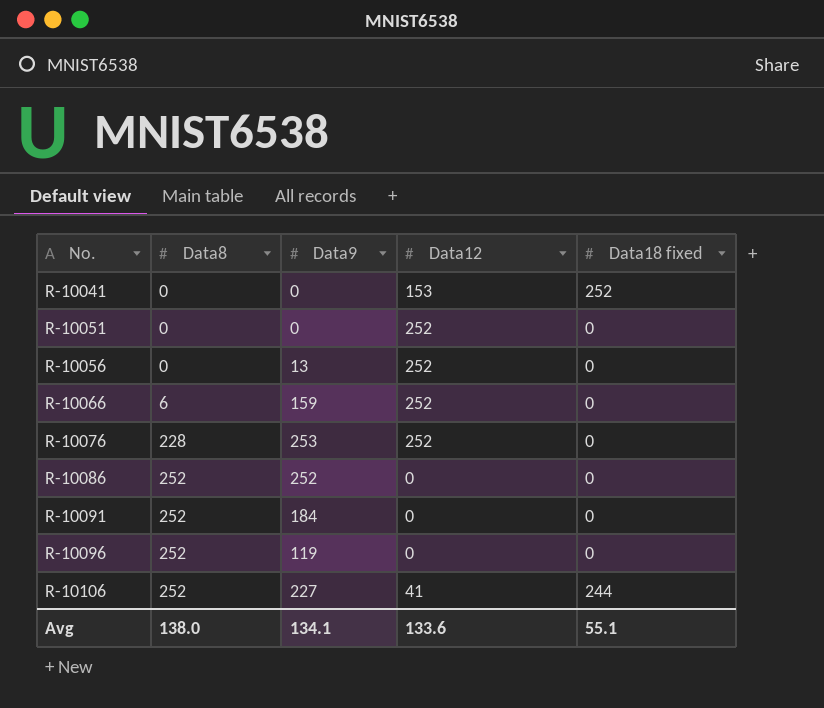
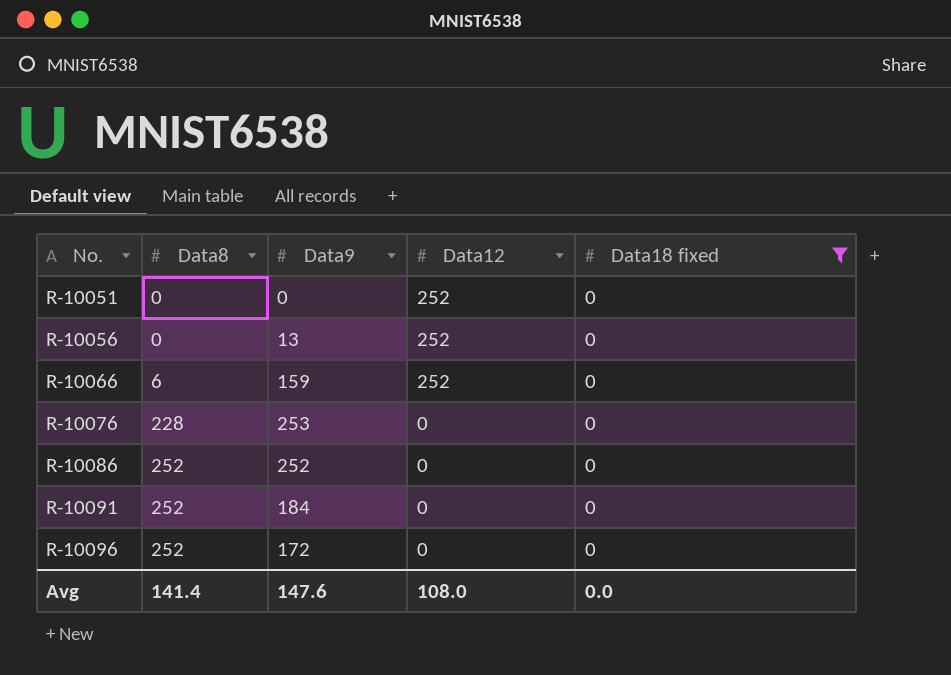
filter: none -> Data18 fixed = 0
R-10076 | Data12: 252 -> 0
R-10096 | Data9: 119 -> 172
Avg | Data8: 138.0 -> 141.4
Avg | Data9: 134.1 -> 147.6
Avg | Data12: 133.6 -> 108.0
Avg | Data18 fixed: 55.1 -> 0.0

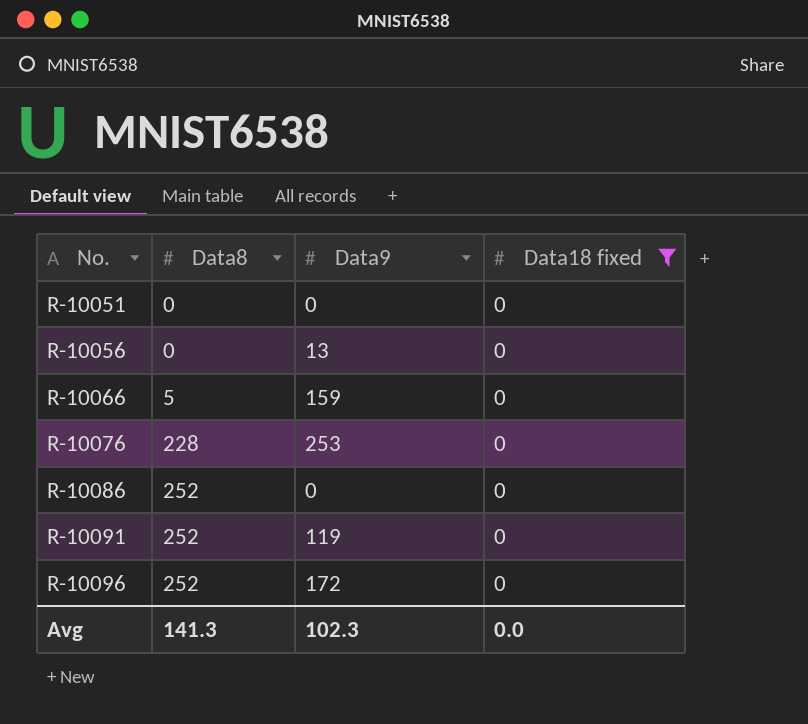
column Data12 | position: 4 -> none
R-10066 | Data8: 6 -> 5
R-10086 | Data9: 252 -> 0
R-10091 | Data9: 184 -> 119
Avg | Data8: 141.4 -> 141.3
Avg | Data9: 147.6 -> 102.3

